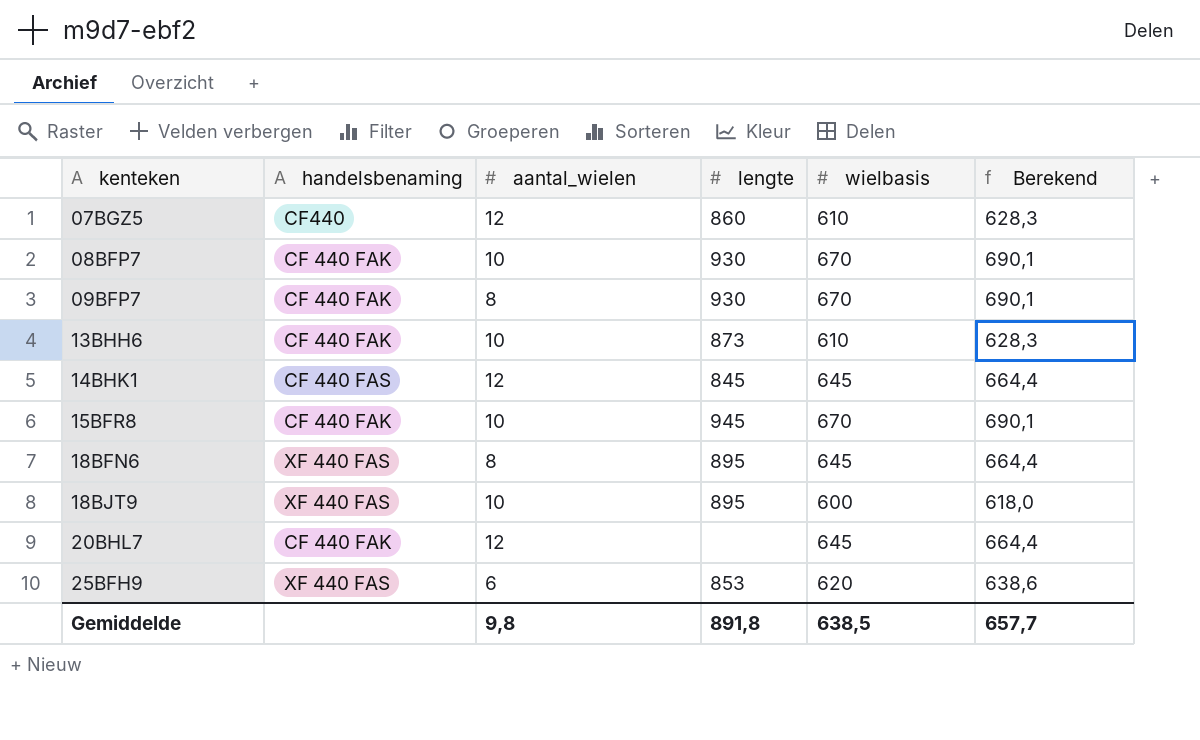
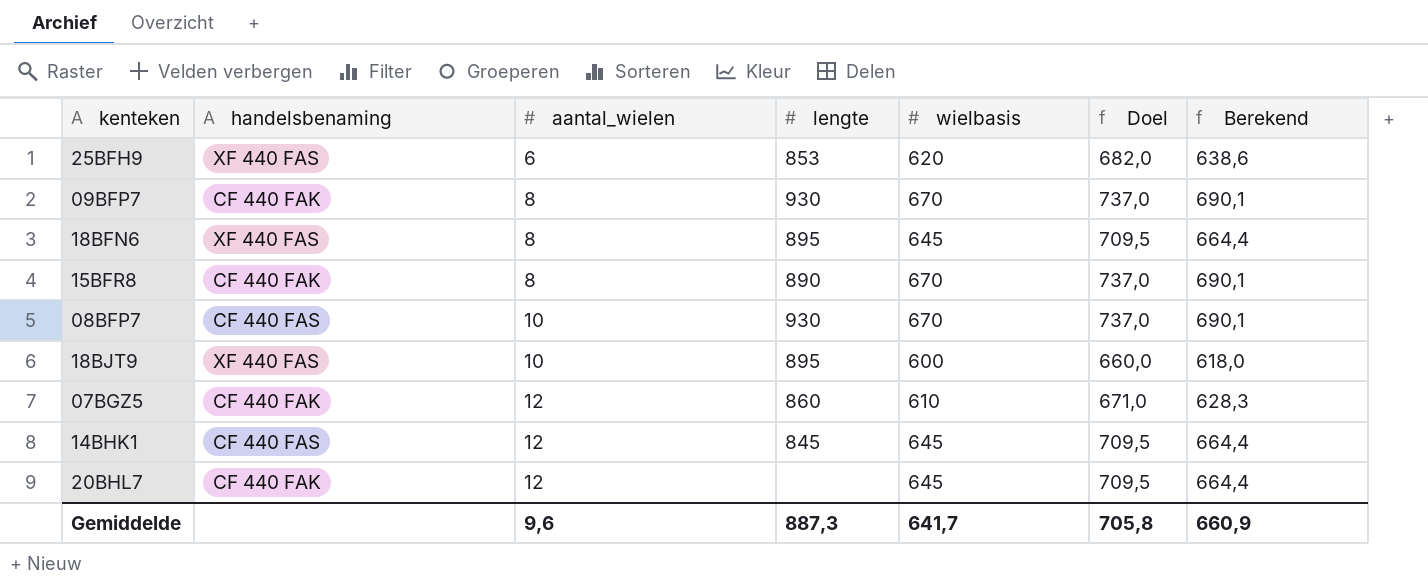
row order: kenteken ascending -> aantal_wielen ascending
column Doel | formula: none -> [wielbasis] * 1,1
row 13BHH6: CF 440 FAK | 10 | 873 | 610 | 628,3 -> none
15BFR8 | aantal_wielen: 10 -> 8
15BFR8 | lengte: 945 -> 890
08BFP7 | handelsbenaming: CF 440 FAK -> CF 440 FAS
07BGZ5 | handelsbenaming: CF440 -> CF 440 FAK
Gemiddelde | aantal_wielen: 9,8 -> 9,6
Gemiddelde | lengte: 891,8 -> 887,3
Gemiddelde | wielbasis: 638,5 -> 641,7
Gemiddelde | Berekend: 657,7 -> 660,9

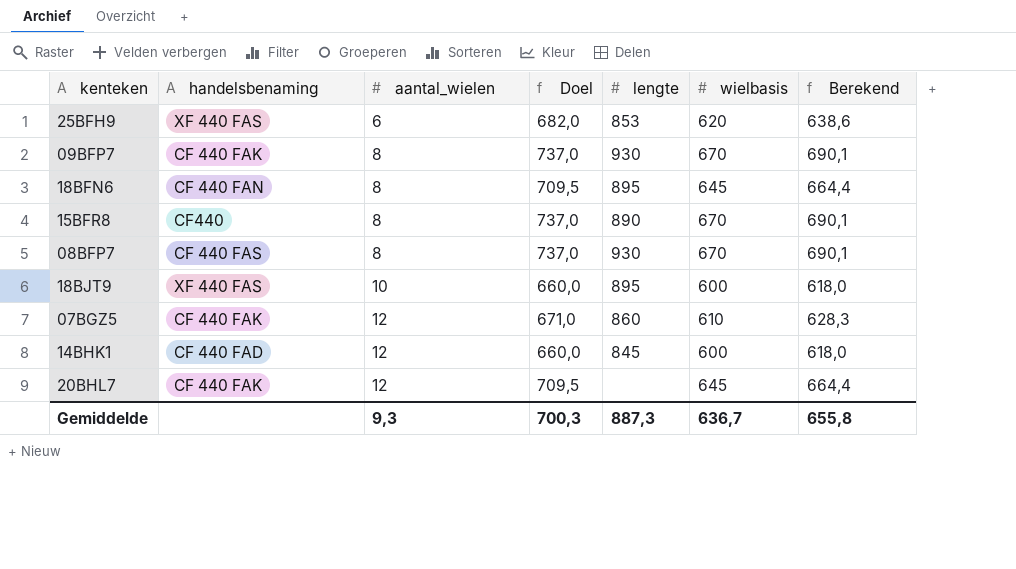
column Doel | position: 6 -> 4
18BFN6 | handelsbenaming: XF 440 FAS -> CF 440 FAN
15BFR8 | handelsbenaming: CF 440 FAK -> CF440
08BFP7 | aantal_wielen: 10 -> 8
14BHK1 | handelsbenaming: CF 440 FAS -> CF 440 FAD
14BHK1 | Doel: 709,5 -> 660,0
14BHK1 | wielbasis: 645 -> 600
14BHK1 | Berekend: 664,4 -> 618,0
Gemiddelde | aantal_wielen: 9,6 -> 9,3
Gemiddelde | Doel: 705,8 -> 700,3
Gemiddelde | wielbasis: 641,7 -> 636,7
Gemiddelde | Berekend: 660,9 -> 655,8

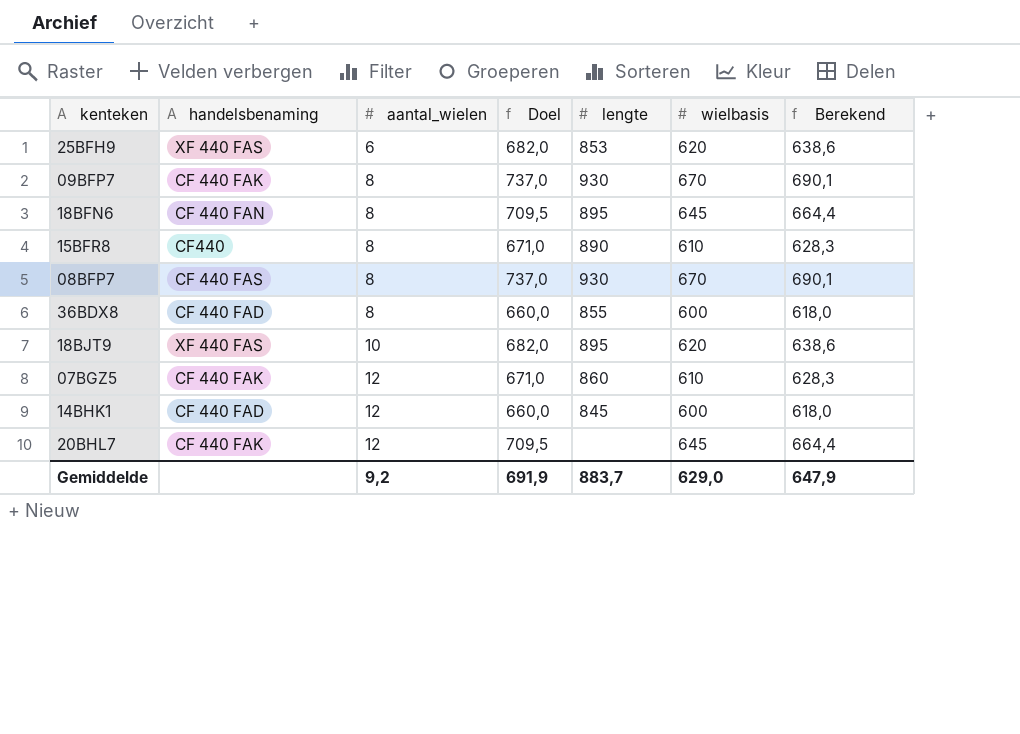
15BFR8 | Doel: 737,0 -> 671,0
15BFR8 | wielbasis: 670 -> 610
15BFR8 | Berekend: 690,1 -> 628,3
row 36BDX8: none -> CF 440 FAD | 8 | 660,0 | 855 | 600 | 618,0
18BJT9 | Doel: 660,0 -> 682,0
18BJT9 | wielbasis: 600 -> 620
18BJT9 | Berekend: 618,0 -> 638,6
Gemiddelde | aantal_wielen: 9,3 -> 9,2
Gemiddelde | Doel: 700,3 -> 691,9
Gemiddelde | lengte: 887,3 -> 883,7
Gemiddelde | wielbasis: 636,7 -> 629,0
Gemiddelde | Berekend: 655,8 -> 647,9

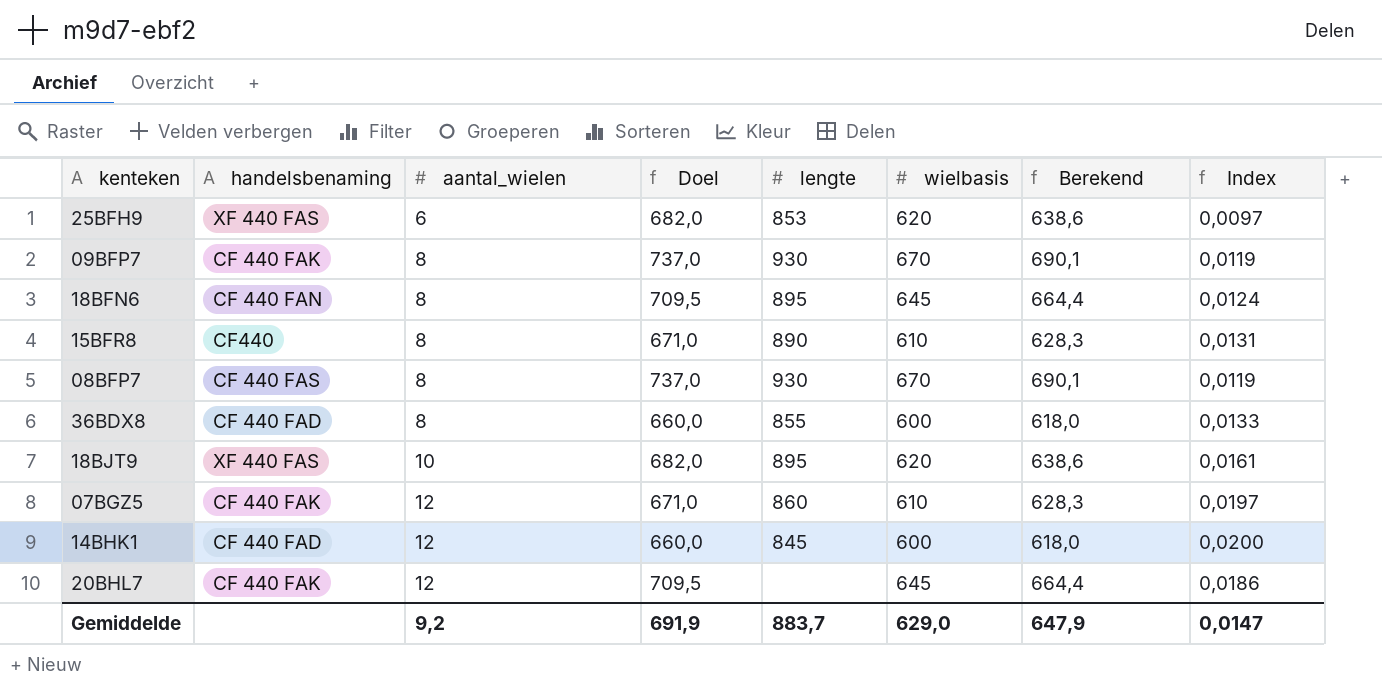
column Index | formula: none -> [aantal_wielen] / [wielbasis]

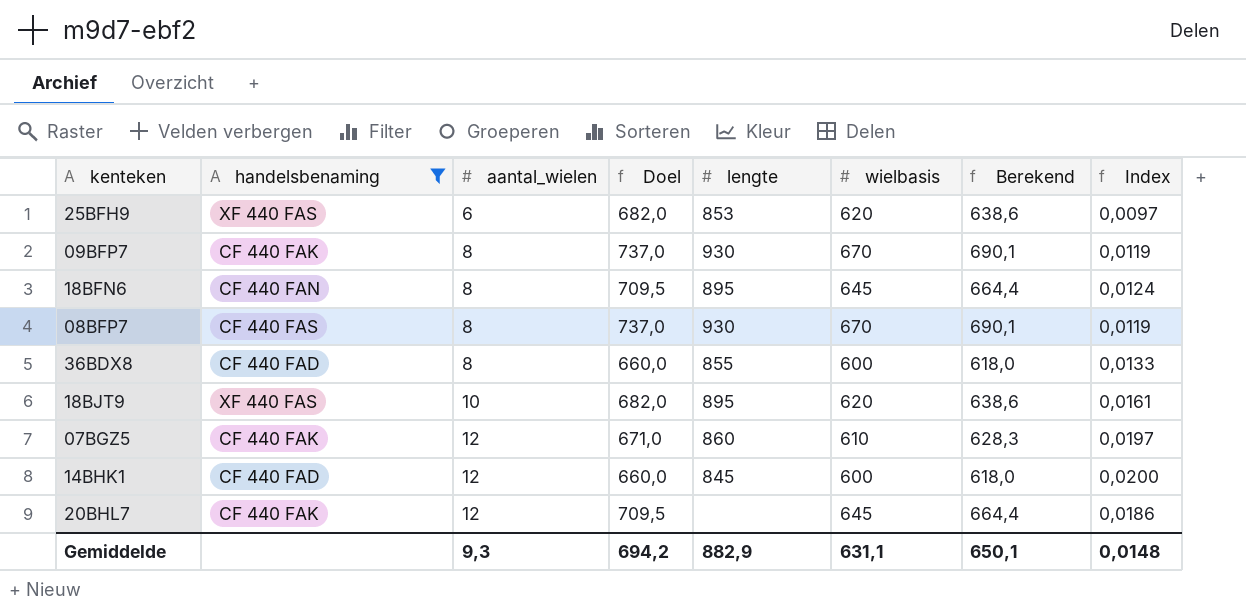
filter: none -> handelsbenaming != CF440
Gemiddelde | aantal_wielen: 9,2 -> 9,3
Gemiddelde | Doel: 691,9 -> 694,2
Gemiddelde | lengte: 883,7 -> 882,9
Gemiddelde | wielbasis: 629,0 -> 631,1
Gemiddelde | Berekend: 647,9 -> 650,1
Gemiddelde | Index: 0,0147 -> 0,0148

